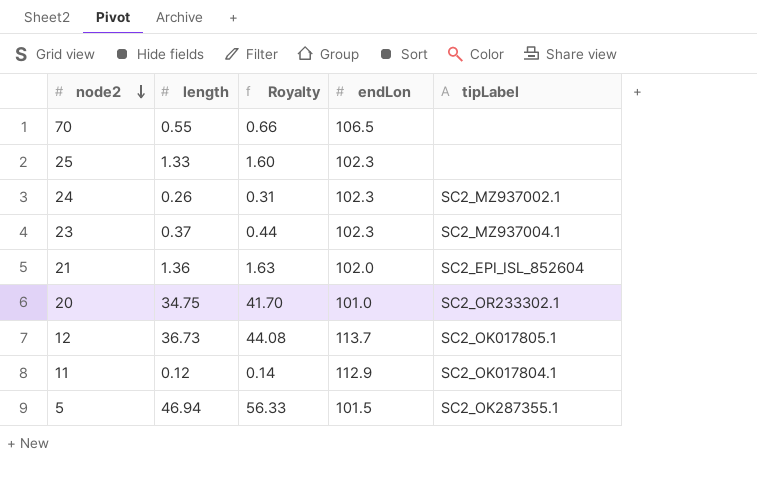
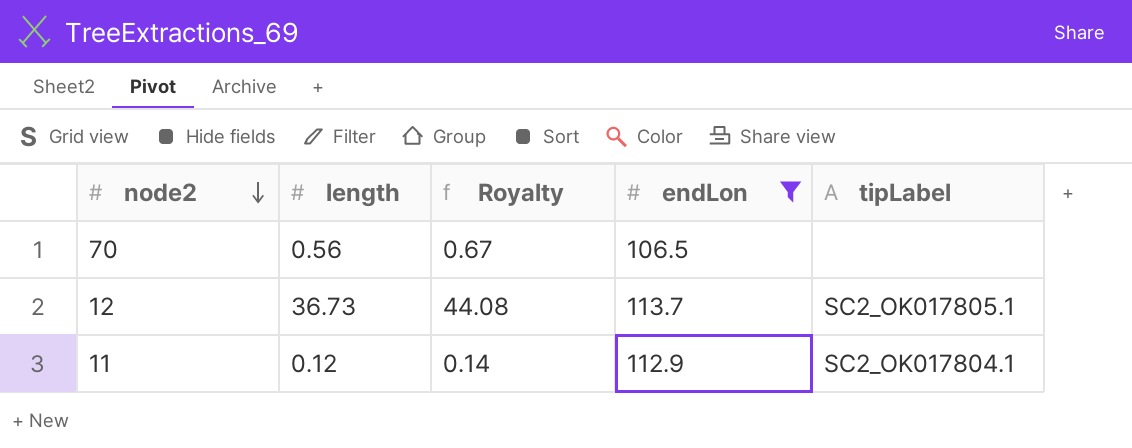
filter: none -> endLon >= 106.5
70 | length: 0.55 -> 0.56
70 | Royalty: 0.66 -> 0.67

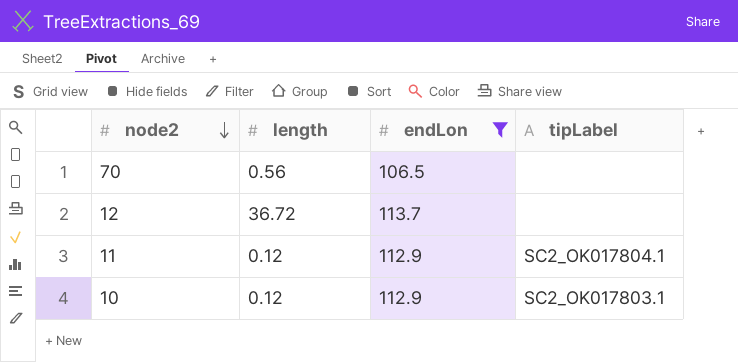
column Royalty | formula: [length] * 1.2 -> none
12 | length: 36.73 -> 36.72
12 | tipLabel: SC2_OK017805.1 -> none
row 10: none -> 0.12 | 112.9 | SC2_OK017803.1

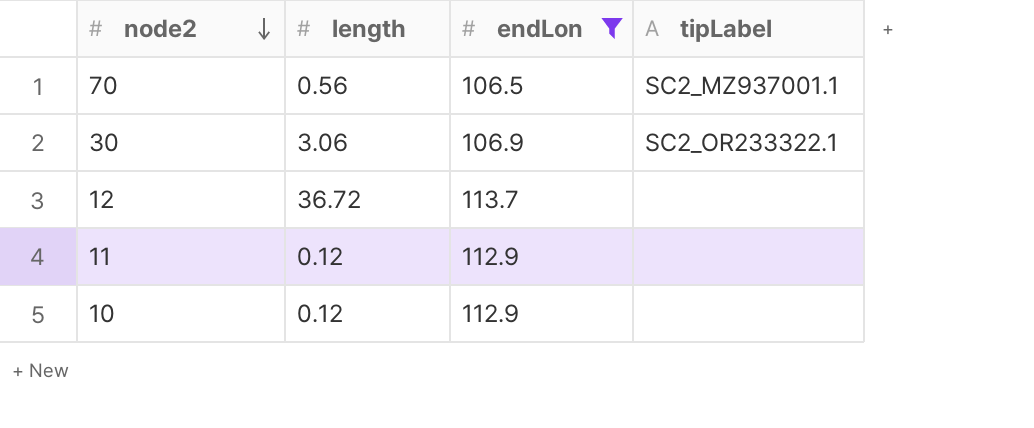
70 | tipLabel: none -> SC2_MZ937001.1
row 30: none -> 3.06 | 106.9 | SC2_OR233322.1
11 | tipLabel: SC2_OK017804.1 -> none
10 | tipLabel: SC2_OK017803.1 -> none

